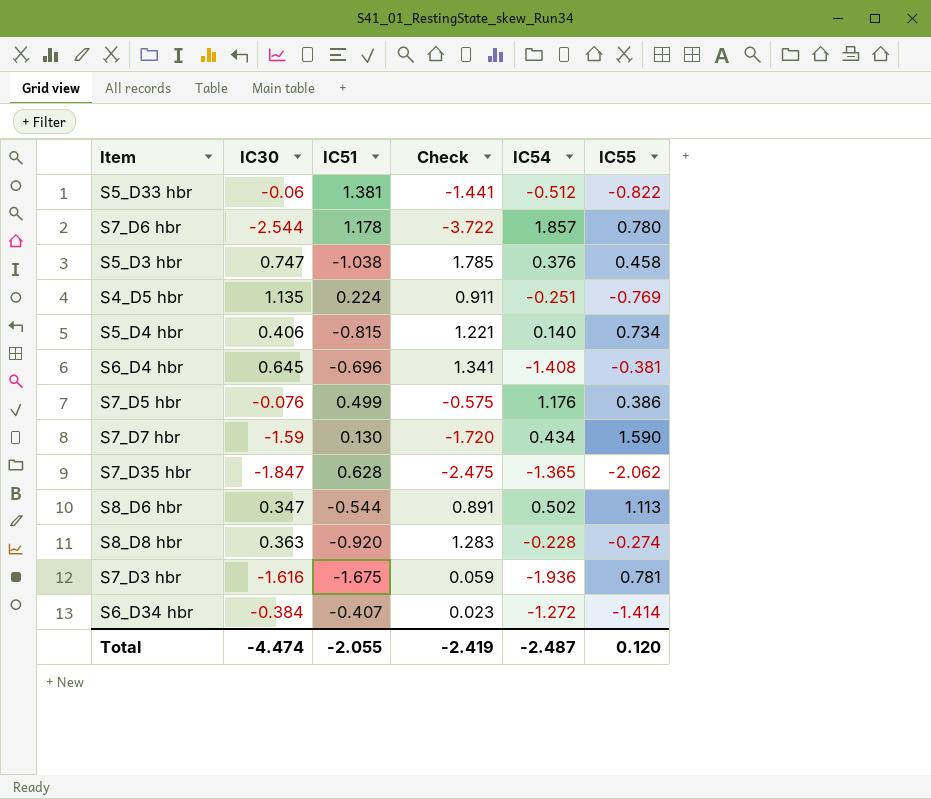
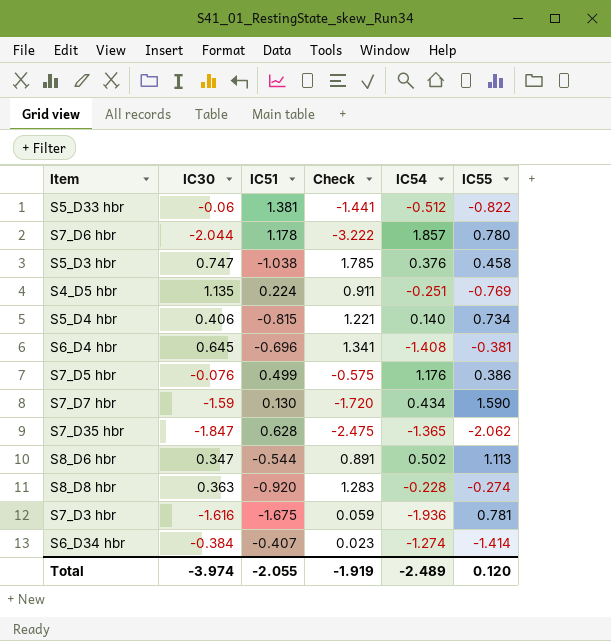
S7_D6 hbr | IC30: -2.544 -> -2.044
S7_D6 hbr | Check: -3.722 -> -3.222
S6_D34 hbr | IC54: -1.272 -> -1.274
Total | IC30: -4.474 -> -3.974
Total | Check: -2.419 -> -1.919
Total | IC54: -2.487 -> -2.489

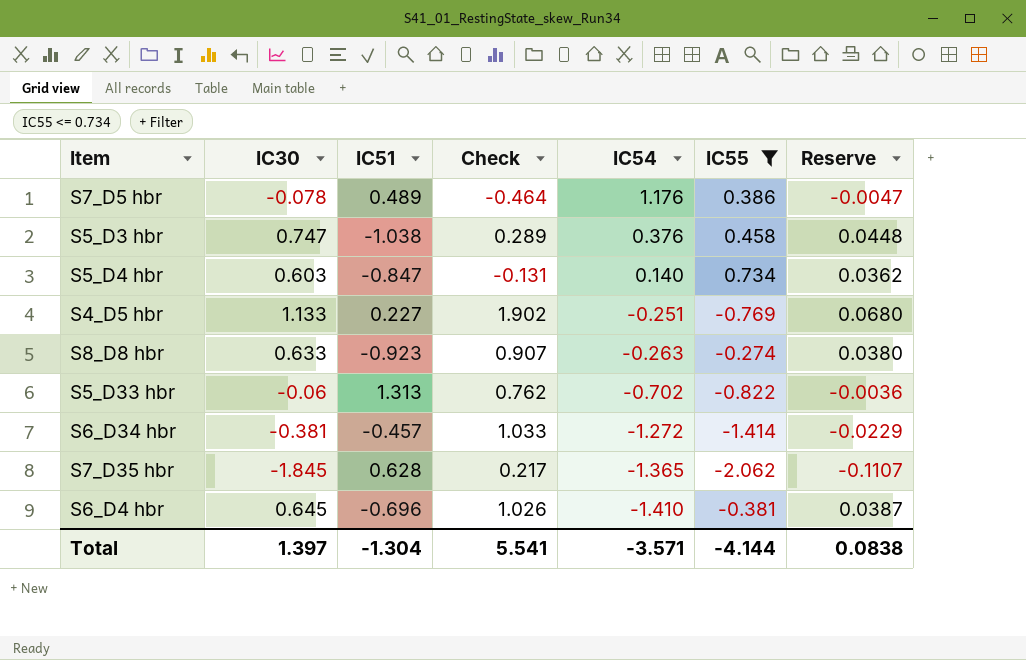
filter: none -> IC55 <= 0.734
row order: none -> IC54 descending
column Check | formula: [IC30] - [IC51] -> [IC30] - [IC55]
column Reserve | formula: none -> [IC30] * 0.06
S7_D5 hbr | IC30: -0.076 -> -0.078
S7_D5 hbr | IC51: 0.499 -> 0.489
S5_D4 hbr | IC30: 0.406 -> 0.603
S5_D4 hbr | IC51: -0.815 -> -0.847
S4_D5 hbr | IC30: 1.135 -> 1.133
S4_D5 hbr | IC51: 0.224 -> 0.227
S8_D8 hbr | IC30: 0.363 -> 0.633
S8_D8 hbr | IC51: -0.920 -> -0.923
S8_D8 hbr | IC54: -0.228 -> -0.263
S5_D33 hbr | IC51: 1.381 -> 1.313
S5_D33 hbr | IC54: -0.512 -> -0.702
S6_D34 hbr | IC30: -0.384 -> -0.381
S6_D34 hbr | IC51: -0.407 -> -0.457
S6_D34 hbr | IC54: -1.274 -> -1.272
S7_D35 hbr | IC30: -1.847 -> -1.845
S6_D4 hbr | IC54: -1.408 -> -1.410
Total | IC30: -3.974 -> 1.397
Total | IC51: -2.055 -> -1.304
Total | Check: -1.919 -> 5.541
Total | IC54: -2.489 -> -3.571
Total | IC55: 0.120 -> -4.144

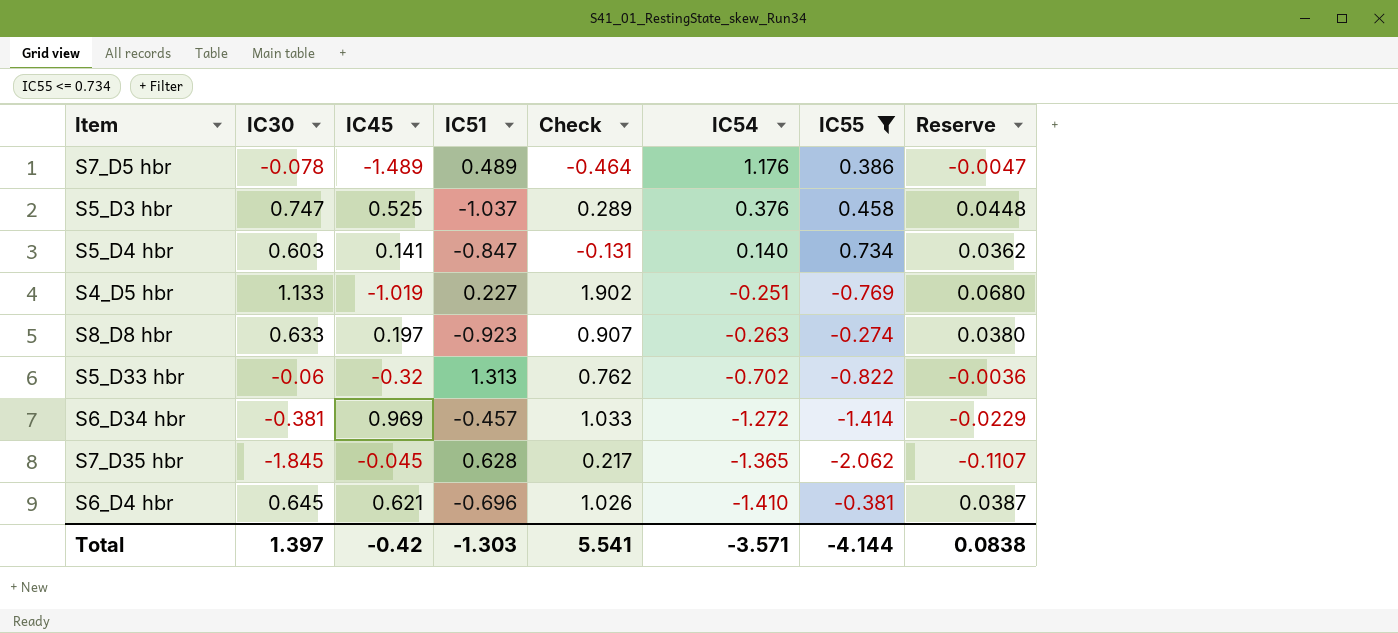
column IC45 | position: none -> 3
S5_D3 hbr | IC51: -1.038 -> -1.037
Total | IC51: -1.304 -> -1.303

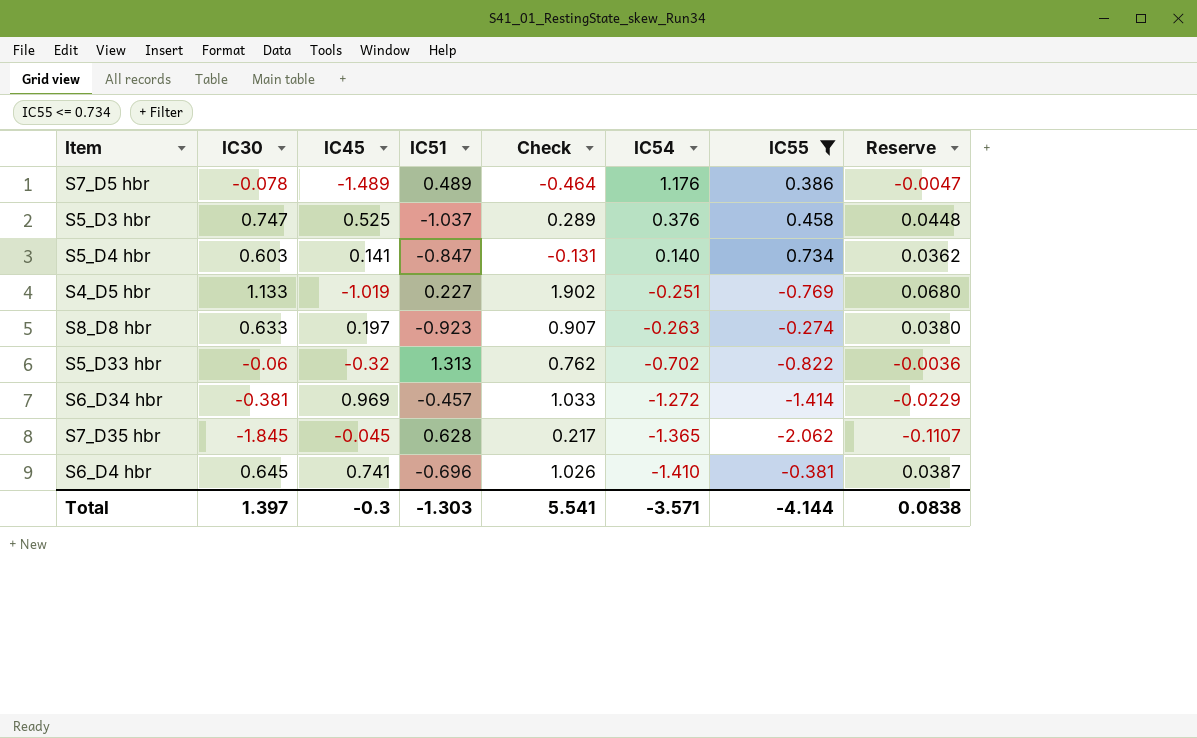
S6_D4 hbr | IC45: 0.621 -> 0.741
Total | IC45: -0.42 -> -0.3

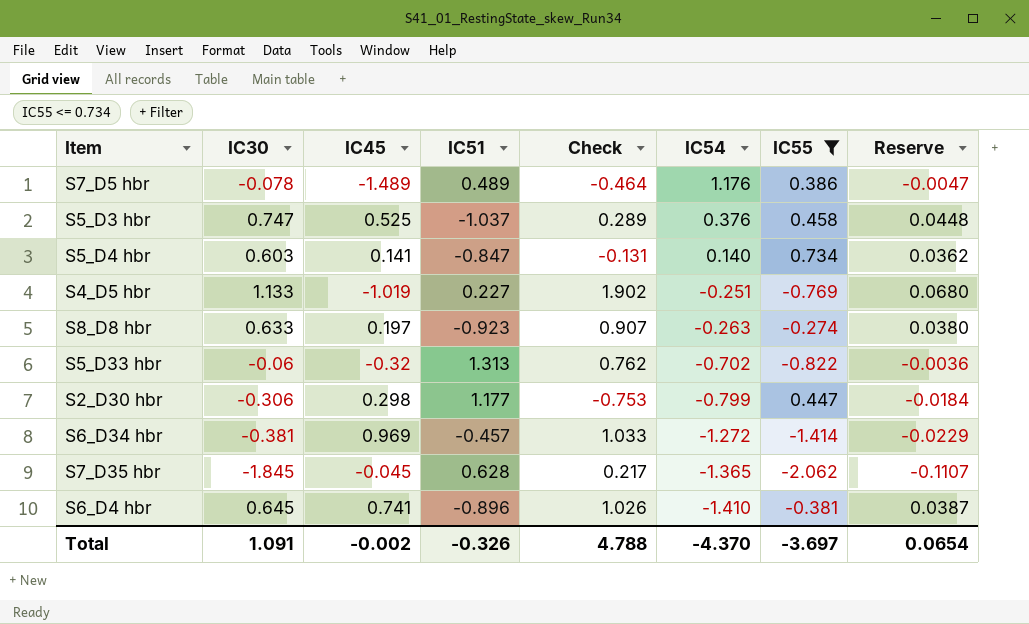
row S2_D30 hbr: none -> -0.306 | 0.298 | 1.177 | -0.753 | -0.799 | 0.447 | -0.0184
S6_D4 hbr | IC51: -0.696 -> -0.896
Total | IC30: 1.397 -> 1.091
Total | IC45: -0.3 -> -0.002
Total | IC51: -1.303 -> -0.326
Total | Check: 5.541 -> 4.788
Total | IC54: -3.571 -> -4.370
Total | IC55: -4.144 -> -3.697
Total | Reserve: 0.0838 -> 0.0654

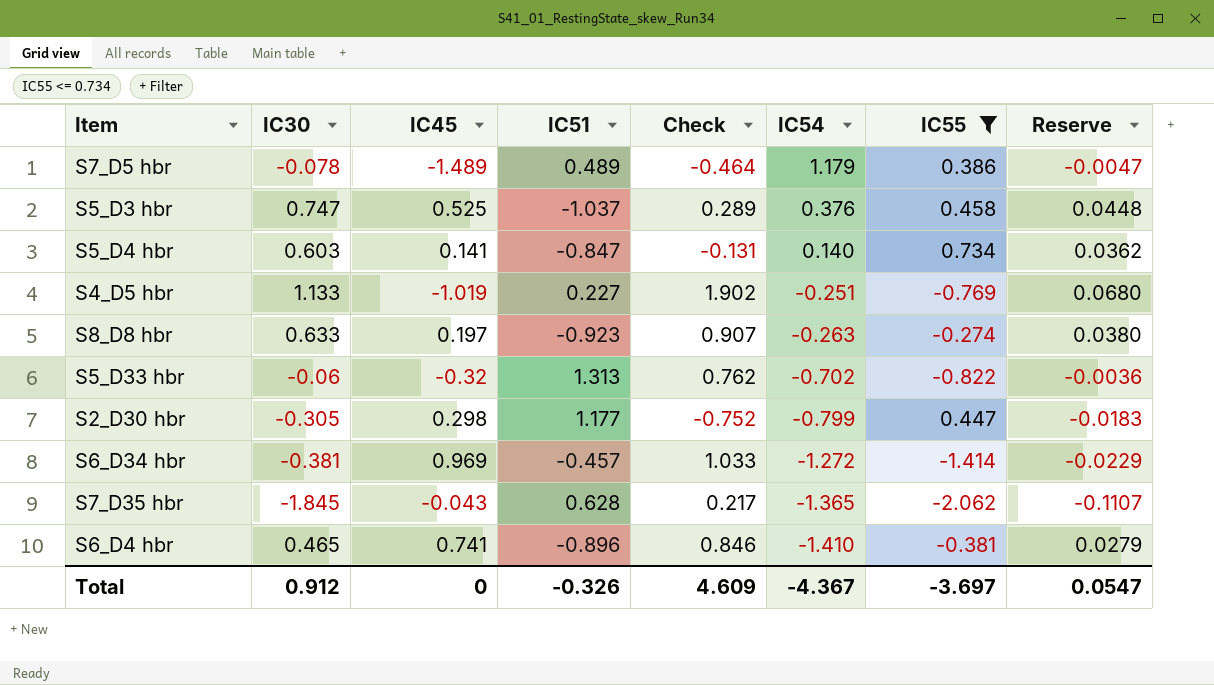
S7_D5 hbr | IC54: 1.176 -> 1.179
S2_D30 hbr | IC30: -0.306 -> -0.305
S2_D30 hbr | Check: -0.753 -> -0.752
S2_D30 hbr | Reserve: -0.0184 -> -0.0183
S7_D35 hbr | IC45: -0.045 -> -0.043
S6_D4 hbr | IC30: 0.645 -> 0.465
S6_D4 hbr | Check: 1.026 -> 0.846
S6_D4 hbr | Reserve: 0.0387 -> 0.0279
Total | IC30: 1.091 -> 0.912
Total | IC45: -0.002 -> 0
Total | Check: 4.788 -> 4.609
Total | IC54: -4.370 -> -4.367
Total | Reserve: 0.0654 -> 0.0547

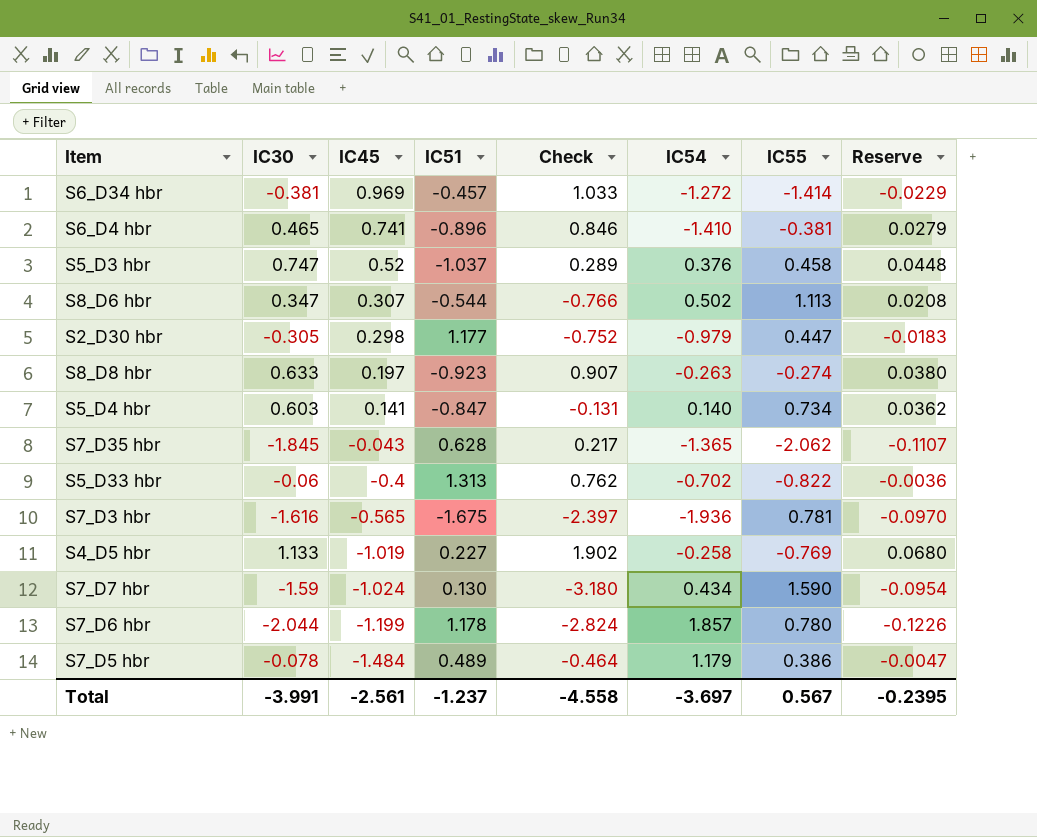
filter: IC55 <= 0.734 -> none
row order: IC54 descending -> IC45 descending
S5_D3 hbr | IC45: 0.525 -> 0.52
S2_D30 hbr | IC54: -0.799 -> -0.979
S5_D33 hbr | IC45: -0.32 -> -0.4
S4_D5 hbr | IC54: -0.251 -> -0.258
S7_D5 hbr | IC45: -1.489 -> -1.484
Total | IC30: 0.912 -> -3.991
Total | IC45: 0 -> -2.561
Total | IC51: -0.326 -> -1.237
Total | Check: 4.609 -> -4.558
Total | IC54: -4.367 -> -3.697
Total | IC55: -3.697 -> 0.567
Total | Reserve: 0.0547 -> -0.2395

